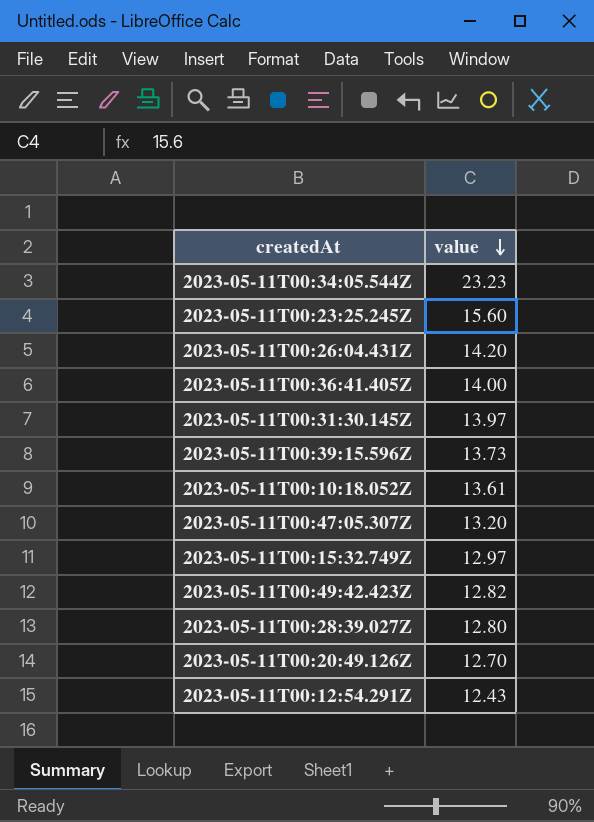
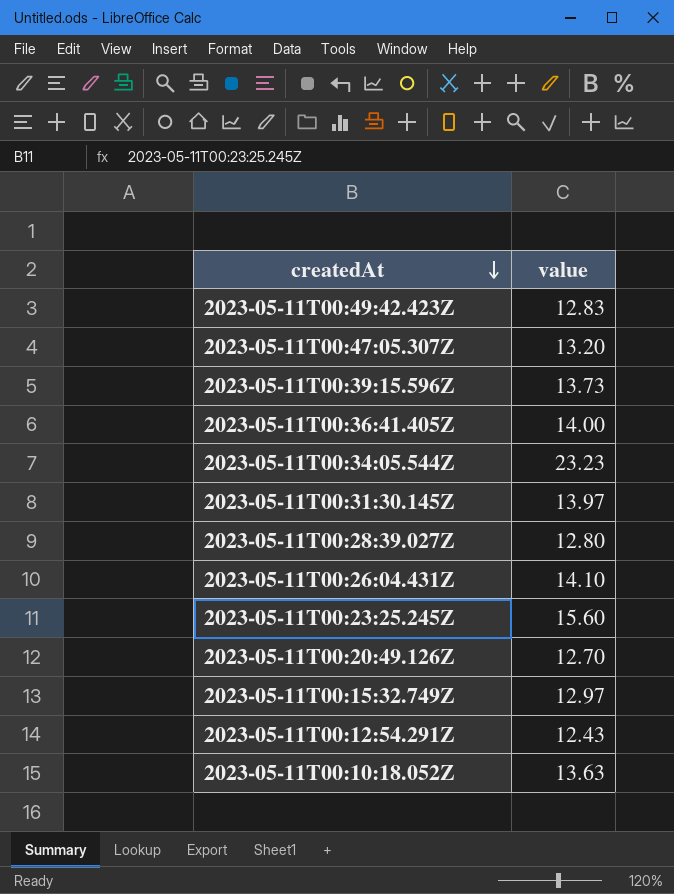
row order: value descending -> createdAt descending
2023-05-11T00:49:42.423Z | value: 12.82 -> 12.83
2023-05-11T00:26:04.431Z | value: 14.20 -> 14.10
2023-05-11T00:10:18.052Z | value: 13.61 -> 13.63

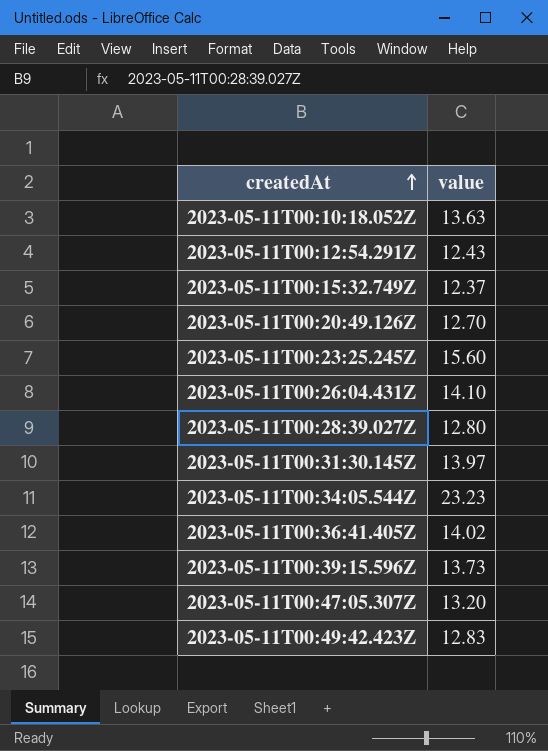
row order: createdAt descending -> createdAt ascending
2023-05-11T00:15:32.749Z | value: 12.97 -> 12.37
2023-05-11T00:36:41.405Z | value: 14.00 -> 14.02

